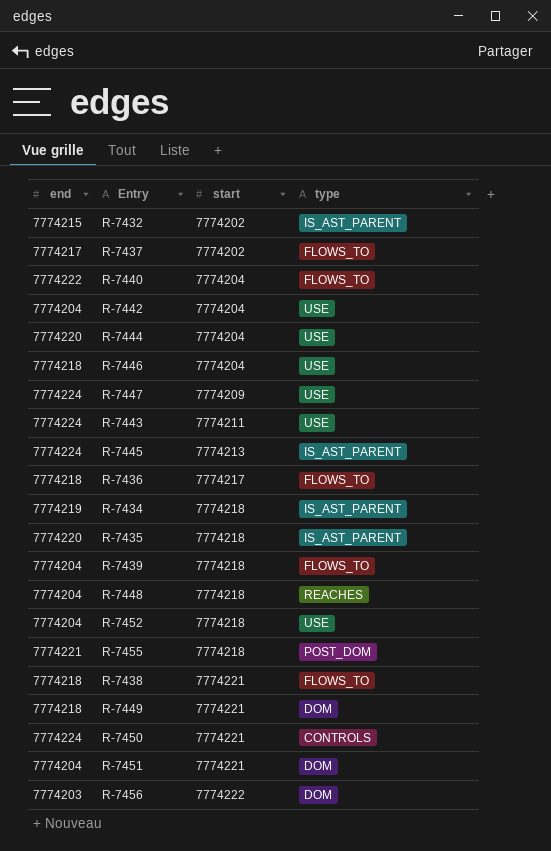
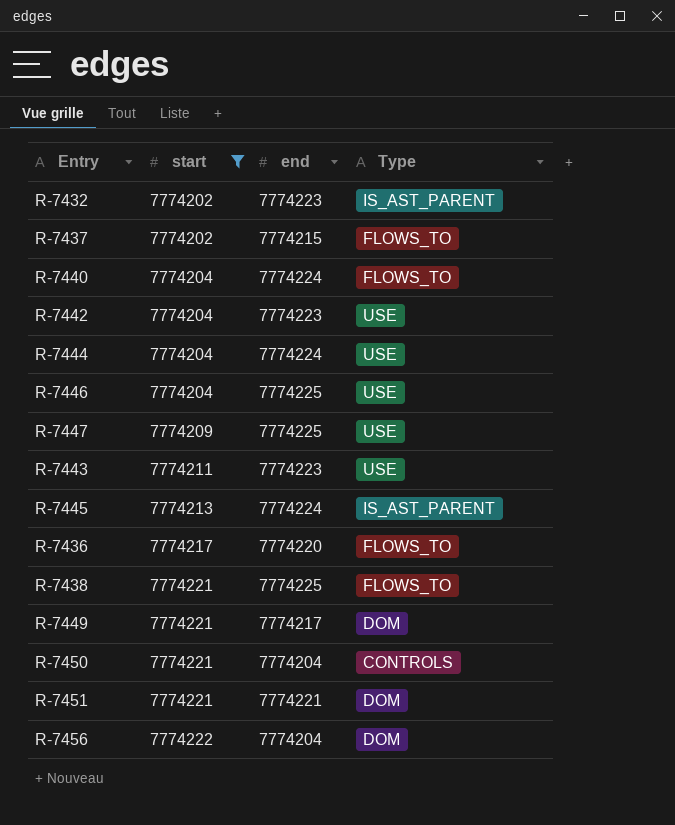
filter: none -> start != 7774218
column end | position: 1 -> 3
column name: type -> Type
R-7432 | end: 7774215 -> 7774223
R-7437 | end: 7774217 -> 7774215
R-7440 | end: 7774222 -> 7774224
R-7442 | end: 7774204 -> 7774223
R-7444 | end: 7774220 -> 7774224
R-7446 | end: 7774218 -> 7774225
R-7447 | end: 7774224 -> 7774225
R-7443 | end: 7774224 -> 7774223
R-7436 | end: 7774218 -> 7774220
R-7438 | end: 7774218 -> 7774225
R-7449 | end: 7774218 -> 7774217
R-7450 | end: 7774224 -> 7774204
R-7451 | end: 7774204 -> 7774221
R-7456 | end: 7774203 -> 7774204

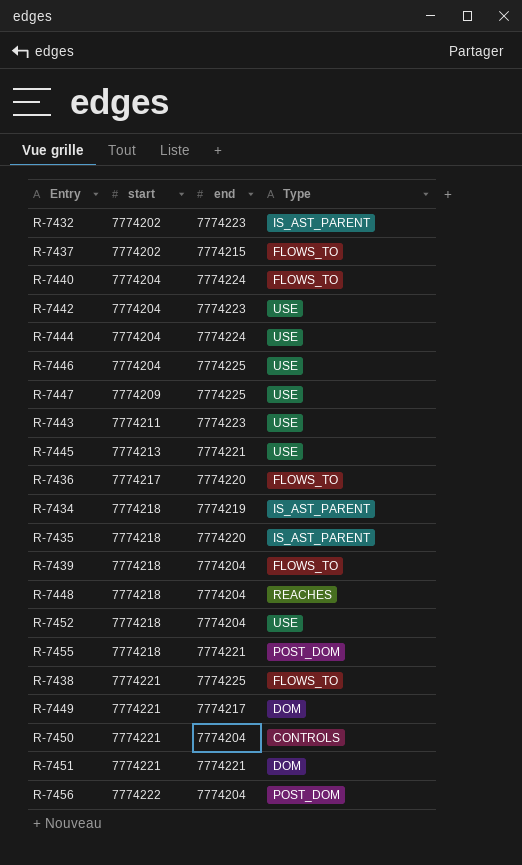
filter: start != 7774218 -> none
R-7445 | end: 7774224 -> 7774221
R-7445 | Type: IS_AST_PARENT -> USE
R-7456 | Type: DOM -> POST_DOM

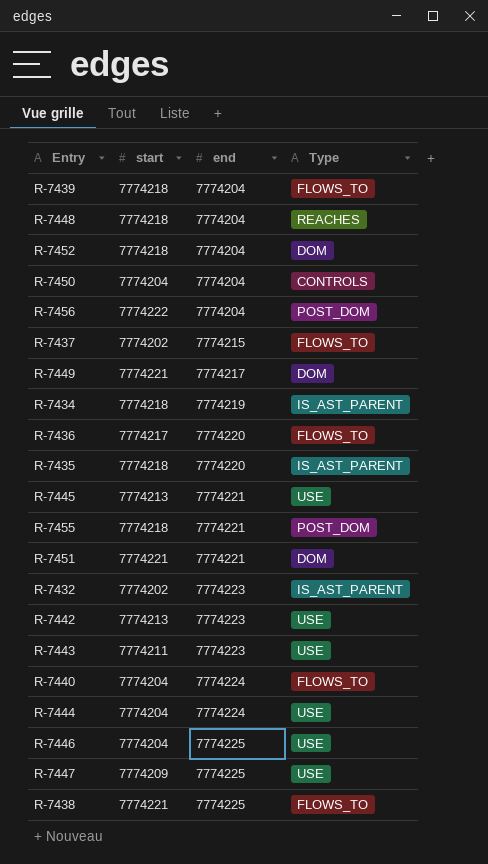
row order: start ascending -> end ascending
R-7452 | Type: USE -> DOM
R-7450 | start: 7774221 -> 7774204
R-7442 | start: 7774204 -> 7774213

